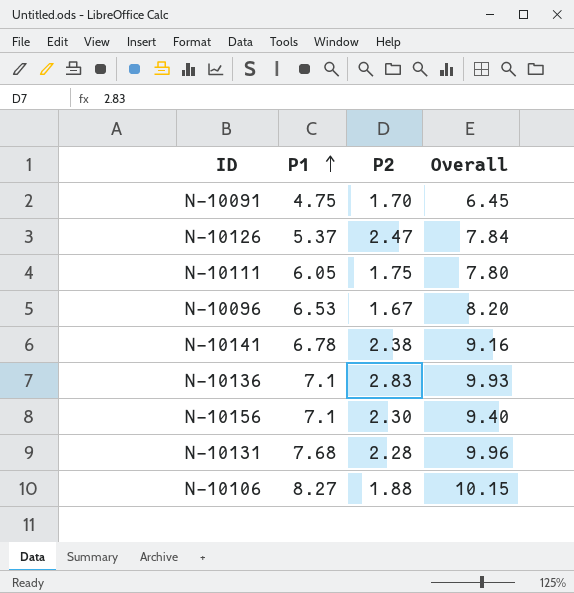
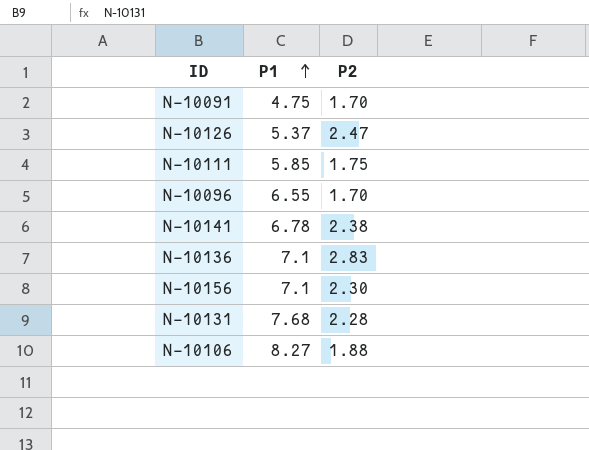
column Overall | formula: [P1] + [P2] -> none
N-10111 | P1: 6.05 -> 5.85
N-10096 | P1: 6.53 -> 6.55
N-10096 | P2: 1.67 -> 1.70

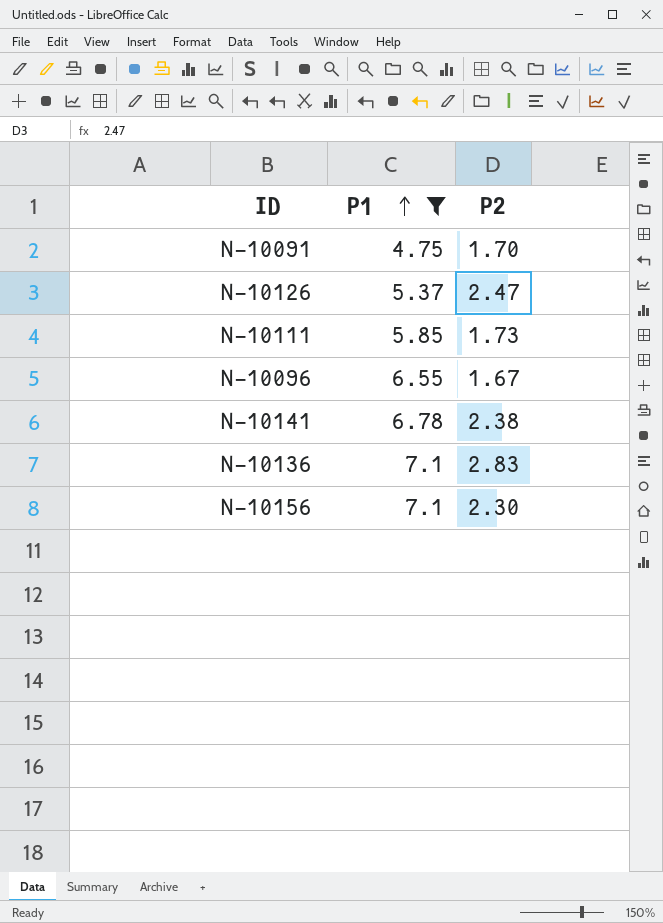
filter: none -> P1 <= 7.1
N-10111 | P2: 1.75 -> 1.73
N-10096 | P2: 1.70 -> 1.67

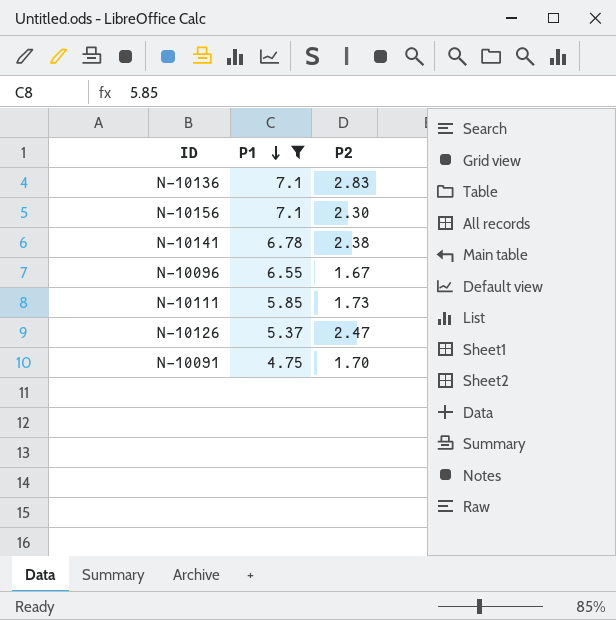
row order: P1 ascending -> P1 descending

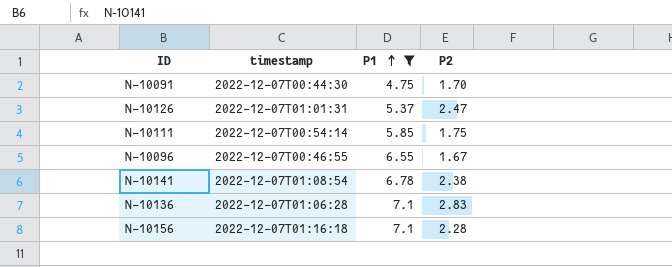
row order: P1 descending -> P1 ascending
column timestamp | position: none -> 2
N-10111 | P2: 1.73 -> 1.75
N-10156 | P2: 2.30 -> 2.28

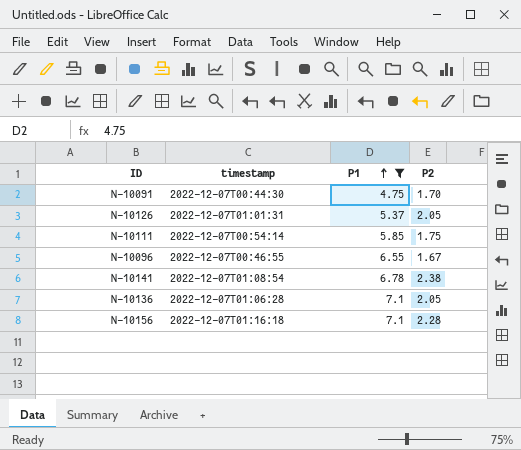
N-10126 | P2: 2.47 -> 2.05
N-10136 | P2: 2.83 -> 2.05

